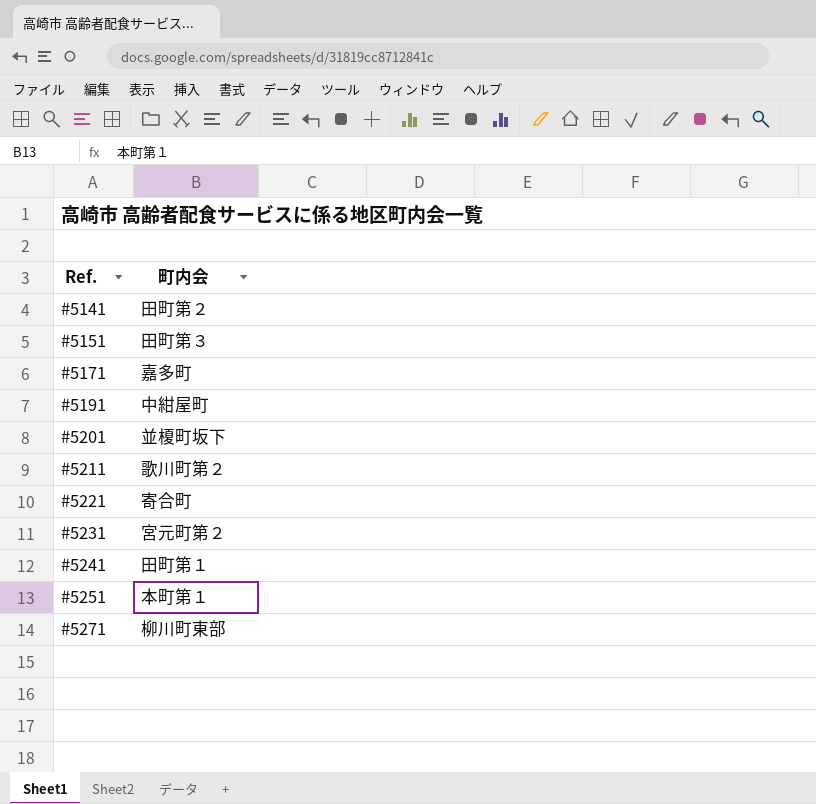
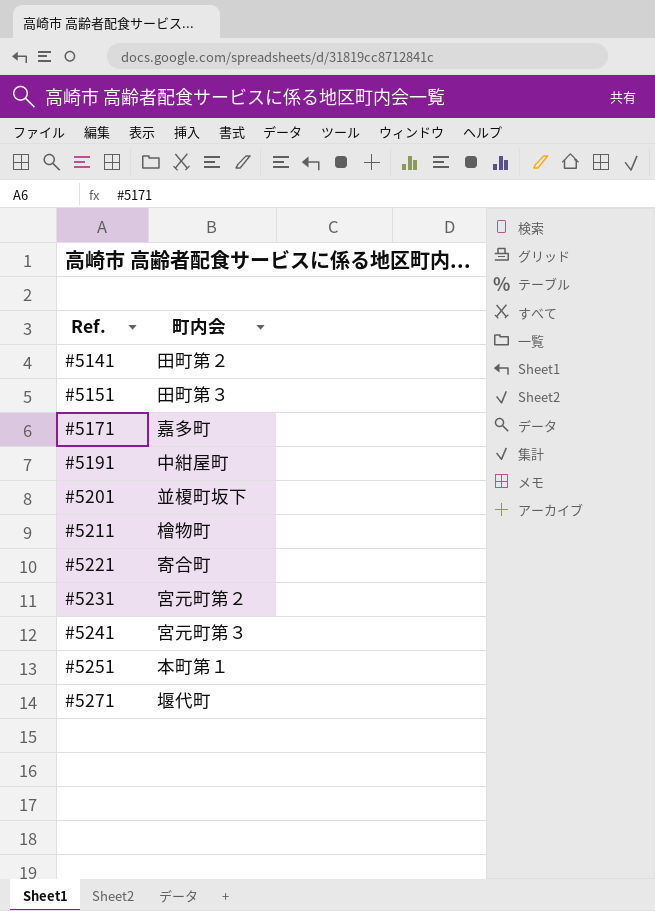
#5211 | 町内会: 歌川町第２ -> 檜物町
#5241 | 町内会: 田町第１ -> 宮元町第３
#5271 | 町内会: 柳川町東部 -> 堰代町

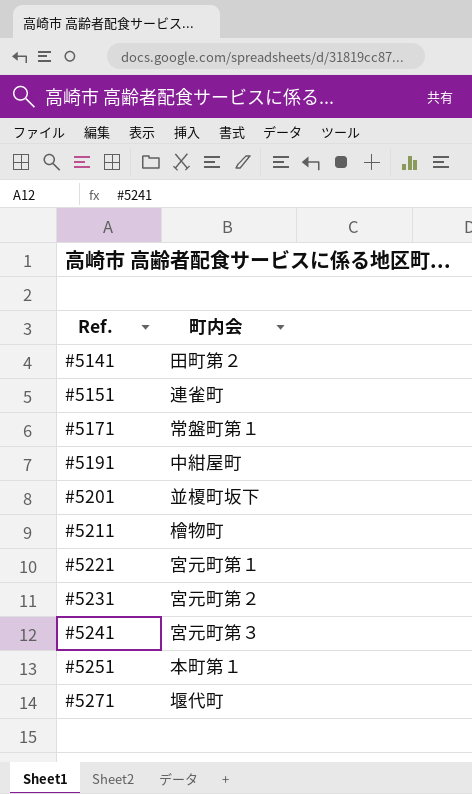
#5151 | 町内会: 田町第３ -> 連雀町
#5171 | 町内会: 嘉多町 -> 常盤町第１
#5221 | 町内会: 寄合町 -> 宮元町第１

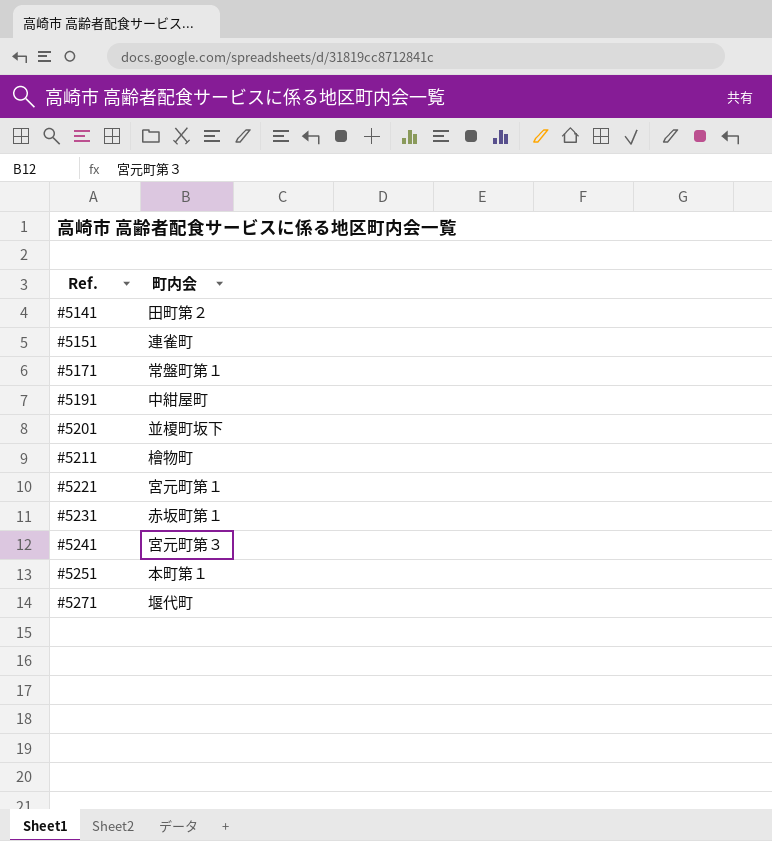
#5231 | 町内会: 宮元町第２ -> 赤坂町第１

